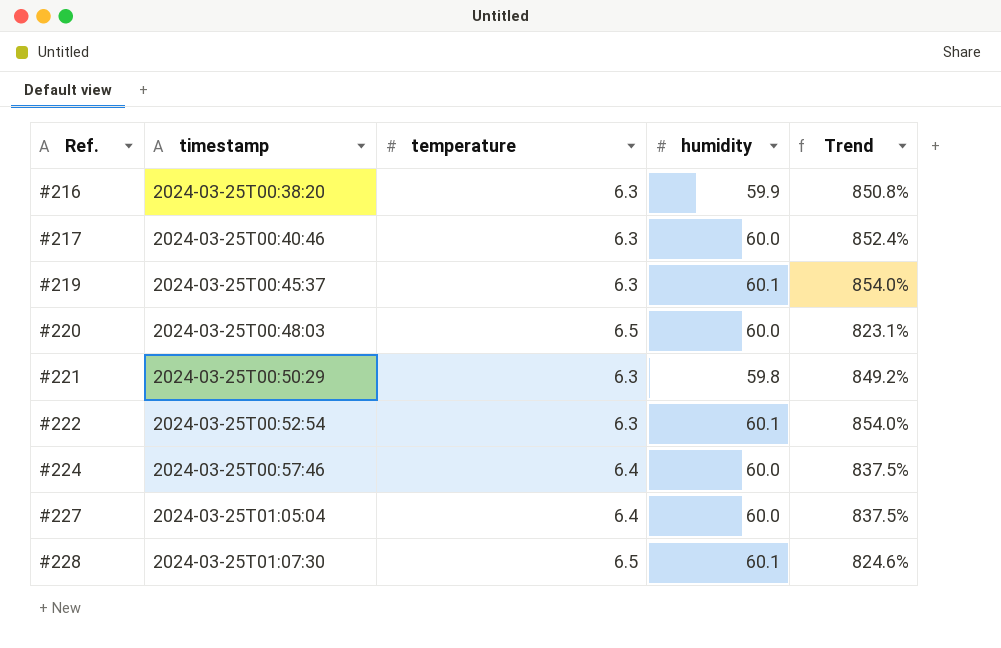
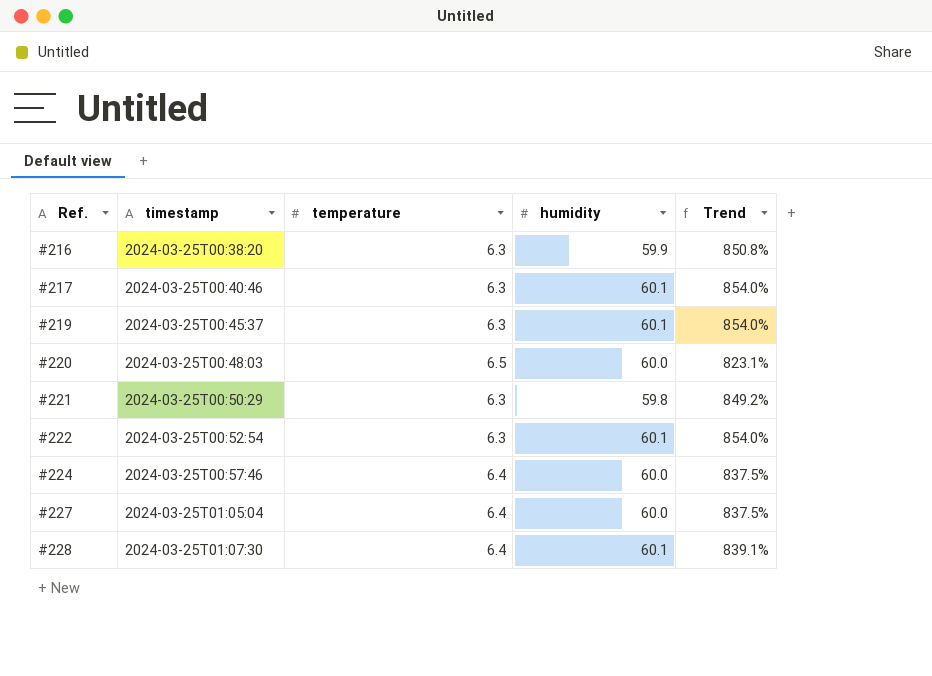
#217 | humidity: 60.0 -> 60.1
#217 | Trend: 852.4% -> 854.0%
#228 | temperature: 6.5 -> 6.4
#228 | Trend: 824.6% -> 839.1%

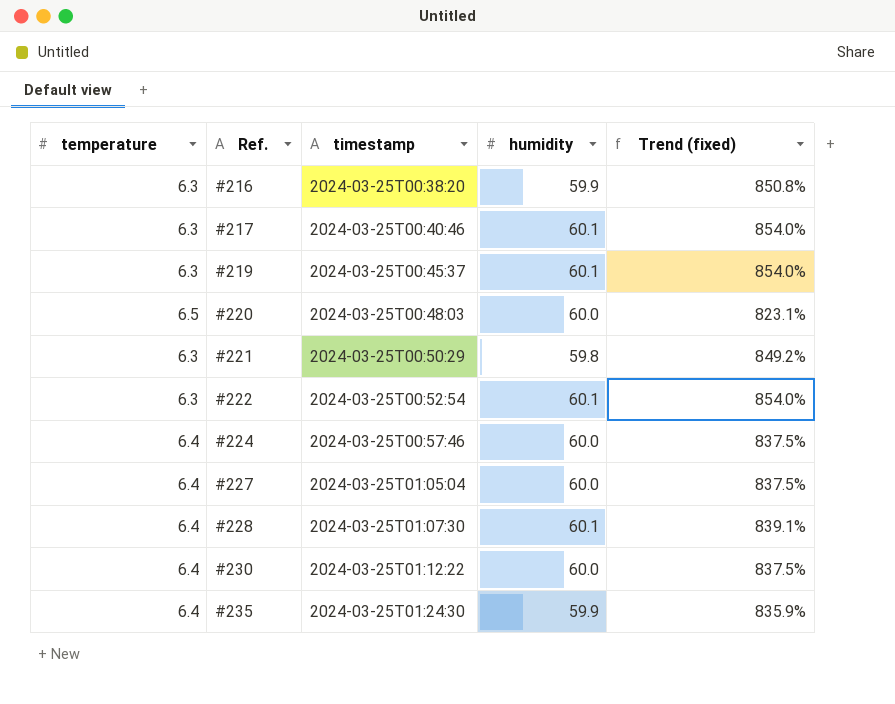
column temperature | position: 3 -> 1
column name: Trend -> Trend (fixed)
row #230: none -> 6.4 | 2024-03-25T01:12:22 | 60.0 | 837.5%
row #235: none -> 6.4 | 2024-03-25T01:24:30 | 59.9 | 835.9%

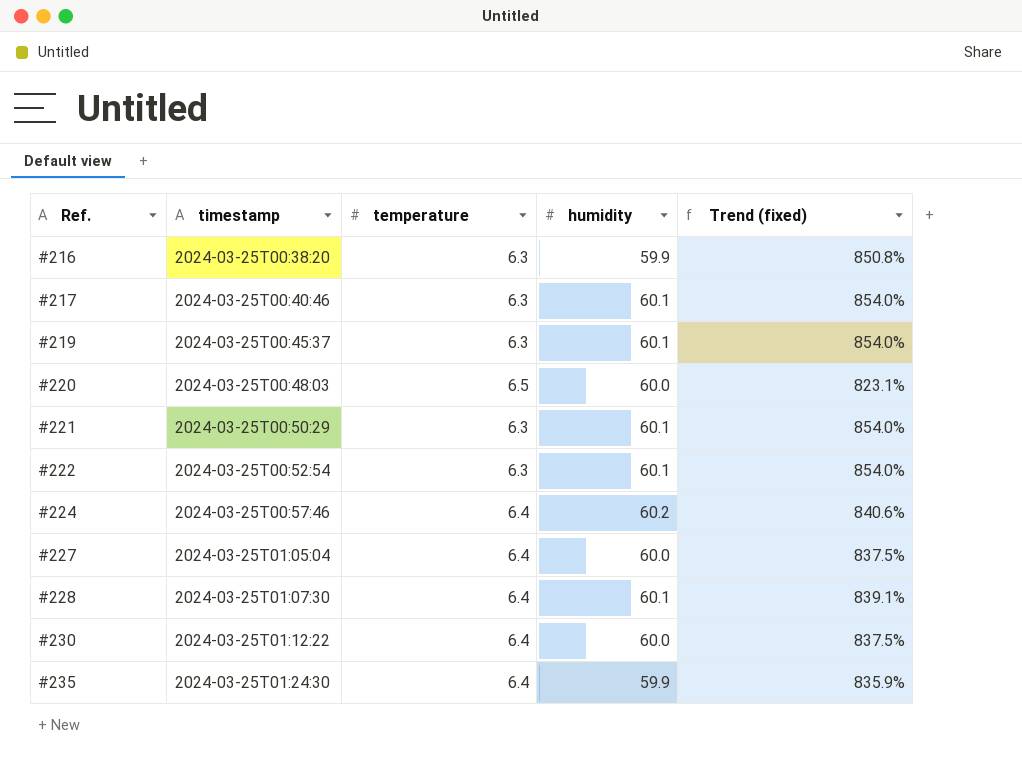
column temperature | position: 1 -> 3
#221 | humidity: 59.8 -> 60.1
#221 | Trend (fixed): 849.2% -> 854.0%
#224 | humidity: 60.0 -> 60.2
#224 | Trend (fixed): 837.5% -> 840.6%

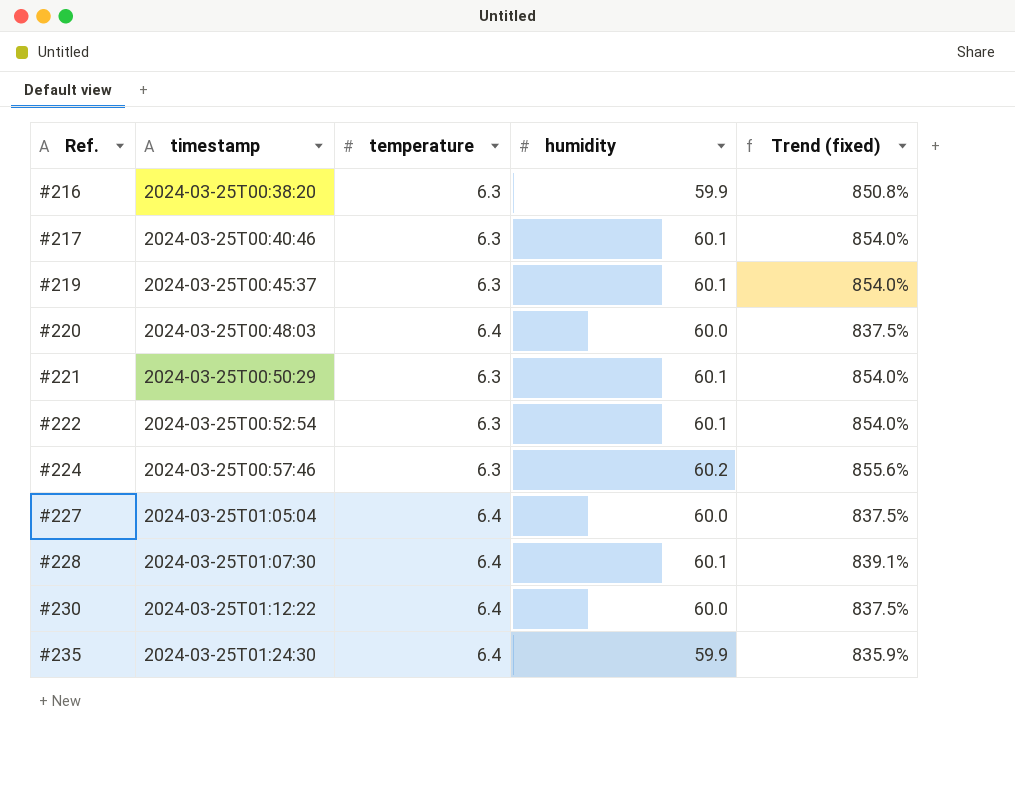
#220 | temperature: 6.5 -> 6.4
#220 | Trend (fixed): 823.1% -> 837.5%
#224 | temperature: 6.4 -> 6.3
#224 | Trend (fixed): 840.6% -> 855.6%

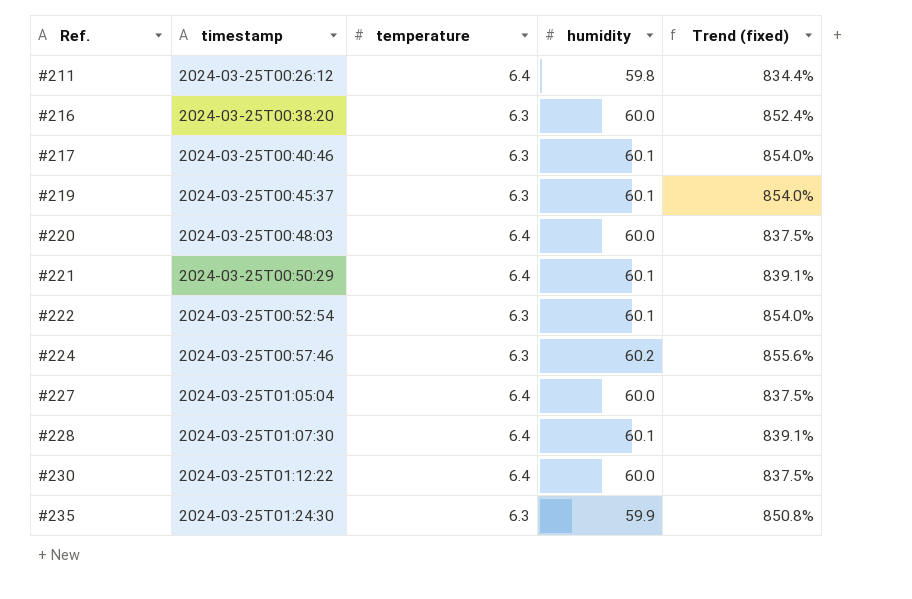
row #211: none -> 2024-03-25T00:26:12 | 6.4 | 59.8 | 834.4%
#216 | humidity: 59.9 -> 60.0
#216 | Trend (fixed): 850.8% -> 852.4%
#221 | temperature: 6.3 -> 6.4
#221 | Trend (fixed): 854.0% -> 839.1%
#235 | temperature: 6.4 -> 6.3
#235 | Trend (fixed): 835.9% -> 850.8%

